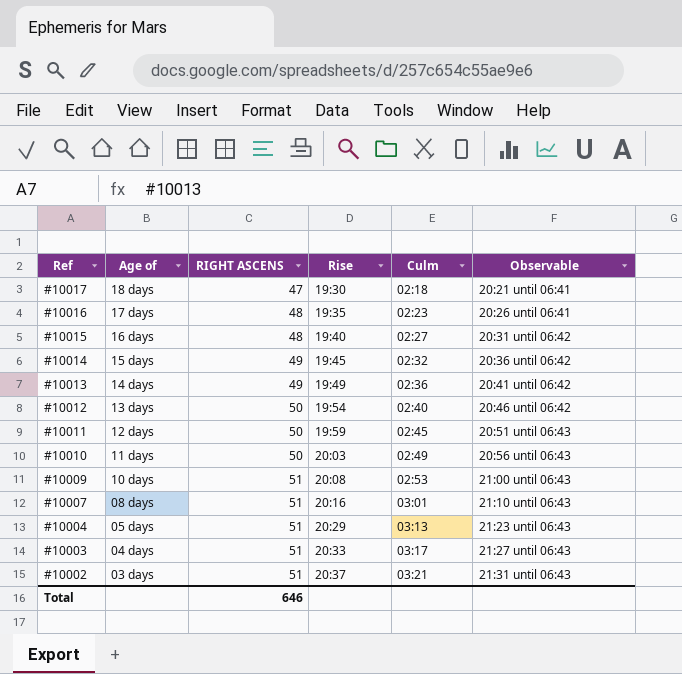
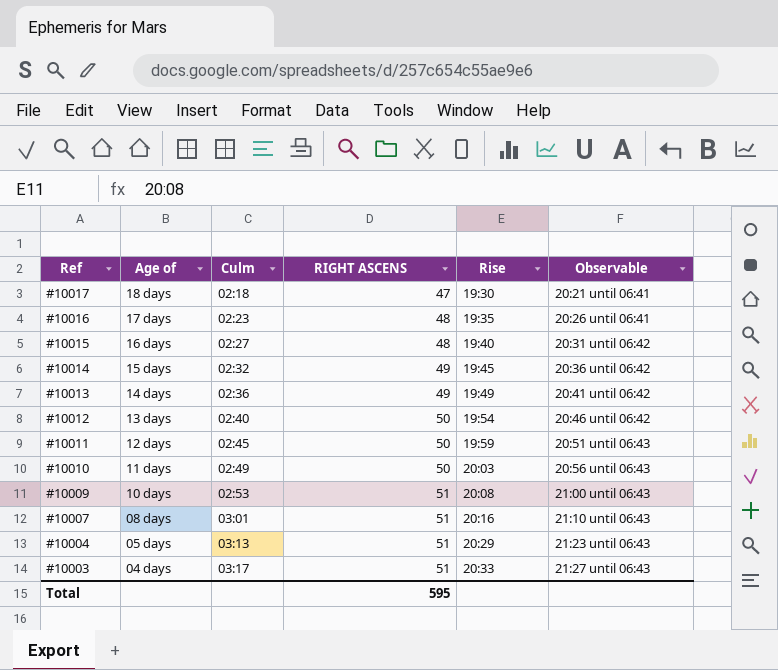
column Culm | position: 5 -> 3
row #10002: 03 days | 51 | 20:37 | 03:21 | 21:31 until 06:43 -> none
Total | RIGHT ASCENS: 646 -> 595

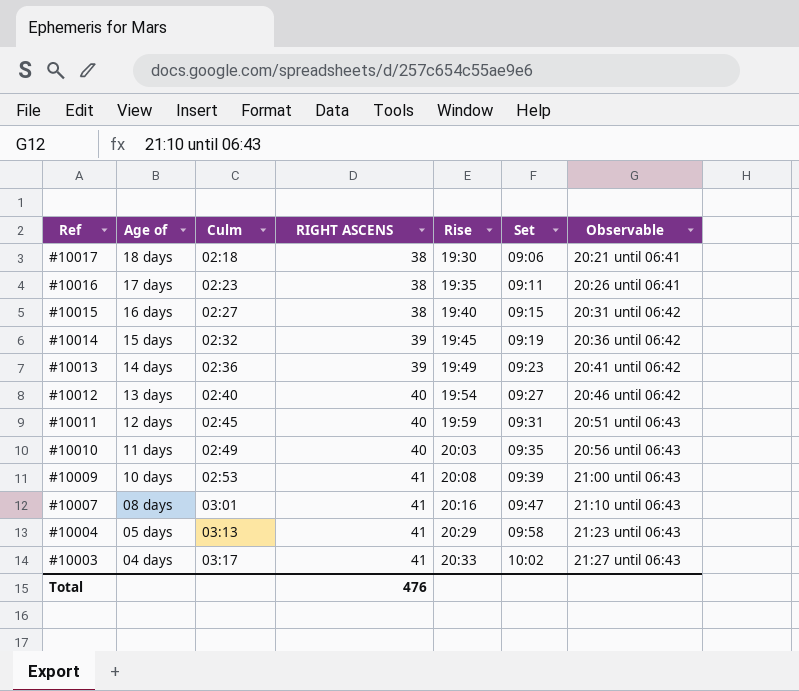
column Set | position: none -> 6
#10017 | RIGHT ASCENS: 47 -> 38
#10016 | RIGHT ASCENS: 48 -> 38
#10015 | RIGHT ASCENS: 48 -> 38
#10014 | RIGHT ASCENS: 49 -> 39
#10013 | RIGHT ASCENS: 49 -> 39
#10012 | RIGHT ASCENS: 50 -> 40
#10011 | RIGHT ASCENS: 50 -> 40
#10010 | RIGHT ASCENS: 50 -> 40
#10009 | RIGHT ASCENS: 51 -> 41
#10007 | RIGHT ASCENS: 51 -> 41
#10004 | RIGHT ASCENS: 51 -> 41
#10003 | RIGHT ASCENS: 51 -> 41
Total | RIGHT ASCENS: 595 -> 476

